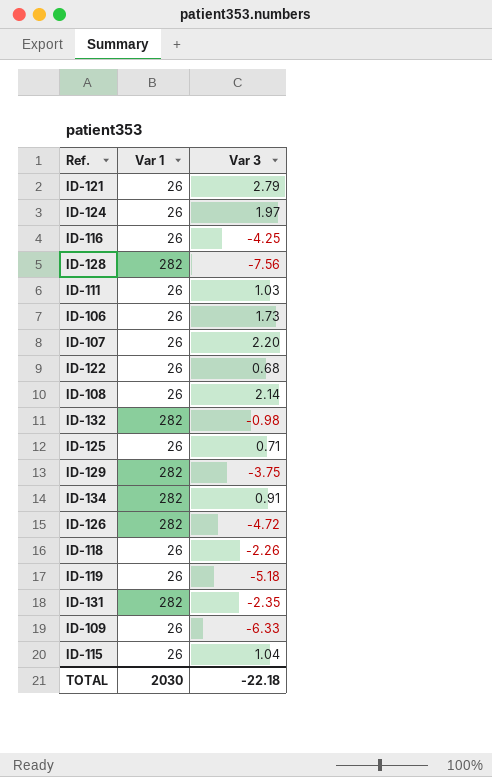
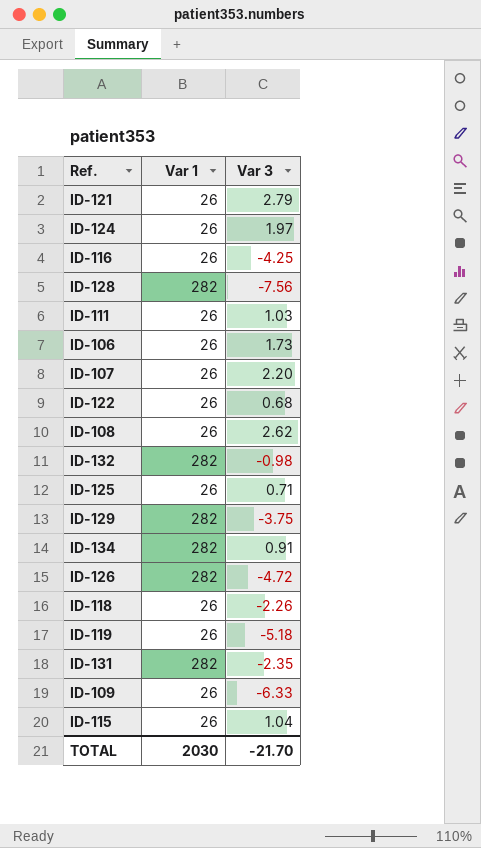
ID-108 | Var 3: 2.14 -> 2.62
TOTAL | Var 3: -22.18 -> -21.70

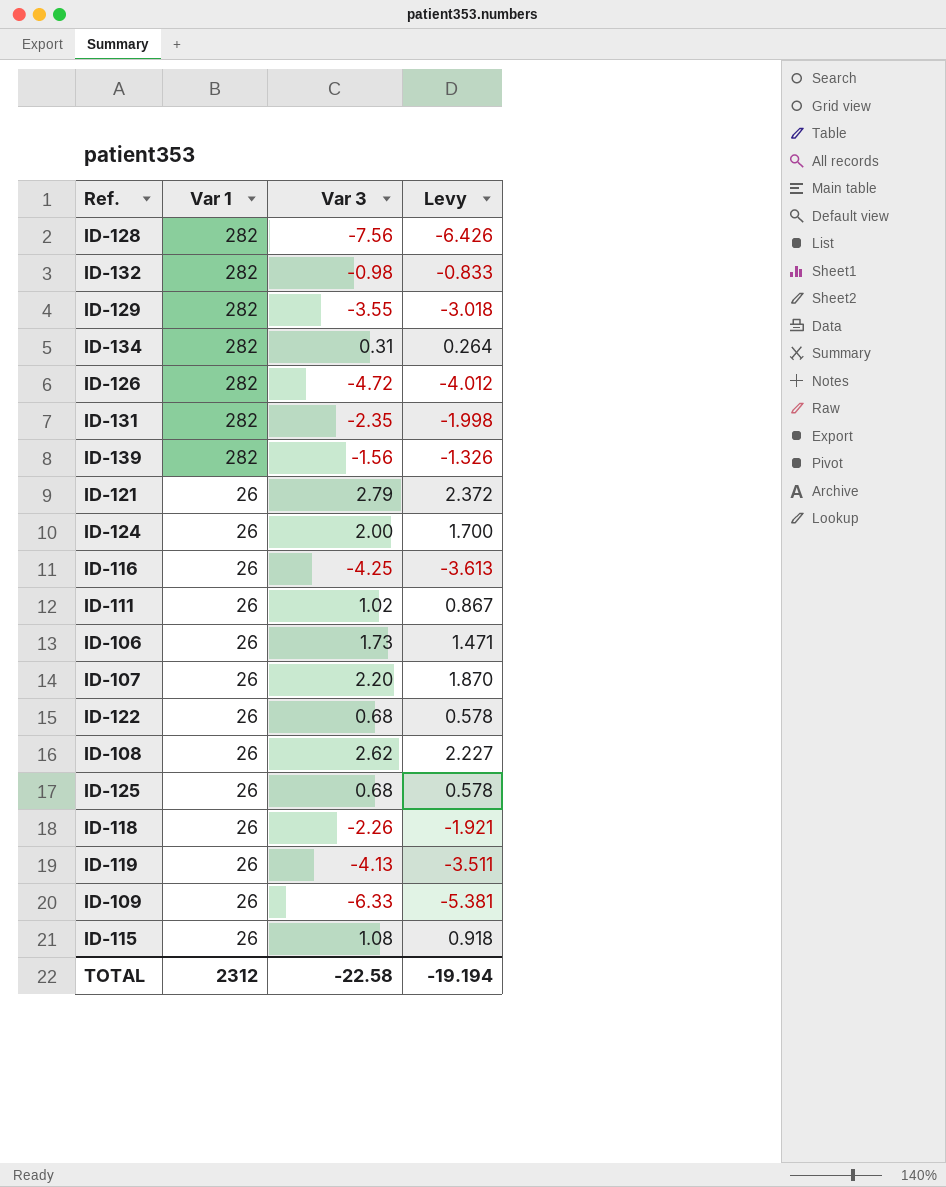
row order: none -> Var 1 descending
column Levy | formula: none -> [Var 3] * 0.85
ID-129 | Var 3: -3.75 -> -3.55
ID-134 | Var 3: 0.91 -> 0.31
row ID-139: none -> 282 | -1.56 | -1.326
ID-124 | Var 3: 1.97 -> 2.00
ID-111 | Var 3: 1.03 -> 1.02
ID-125 | Var 3: 0.71 -> 0.68
ID-119 | Var 3: -5.18 -> -4.13
ID-115 | Var 3: 1.04 -> 1.08
TOTAL | Var 1: 2030 -> 2312
TOTAL | Var 3: -21.70 -> -22.58

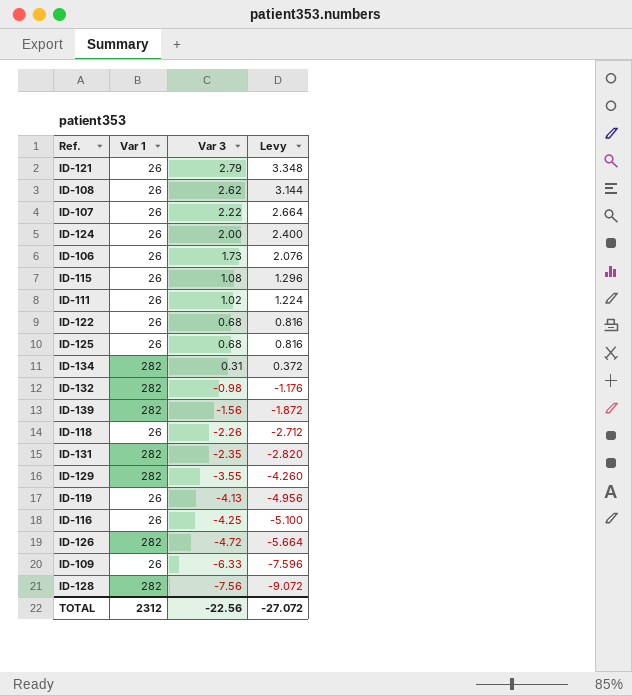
row order: Var 1 descending -> Var 3 descending
column Levy | formula: [Var 3] * 0.85 -> [Var 3] * 1.2
ID-107 | Var 3: 2.20 -> 2.22
TOTAL | Var 3: -22.58 -> -22.56
TOTAL | Levy: -19.194 -> -27.072

